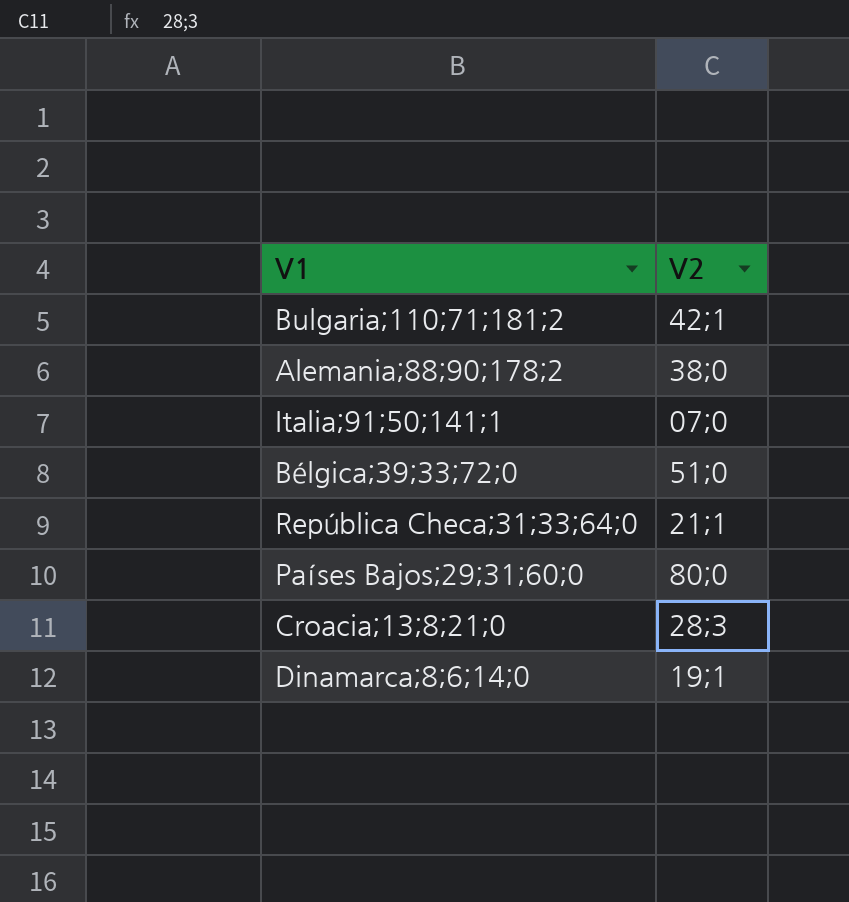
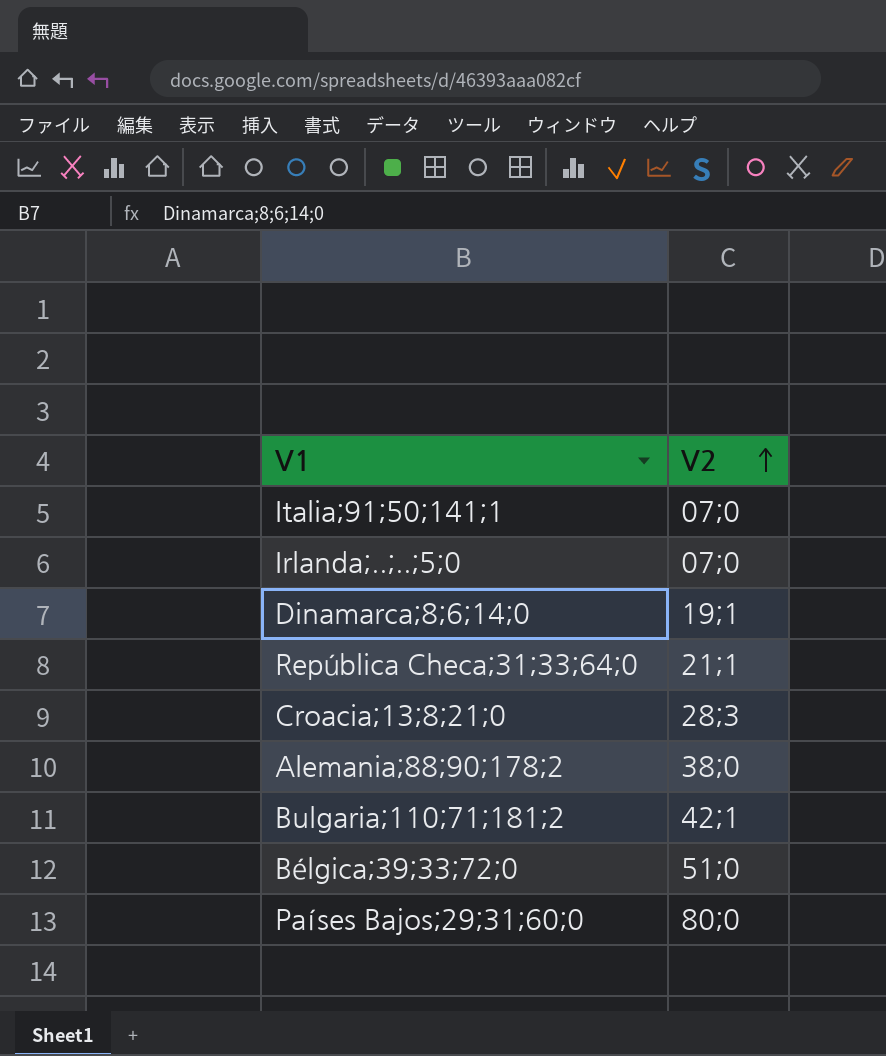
row order: none -> V2 ascending
row Irlanda;..;..;5;0: none -> 07;0

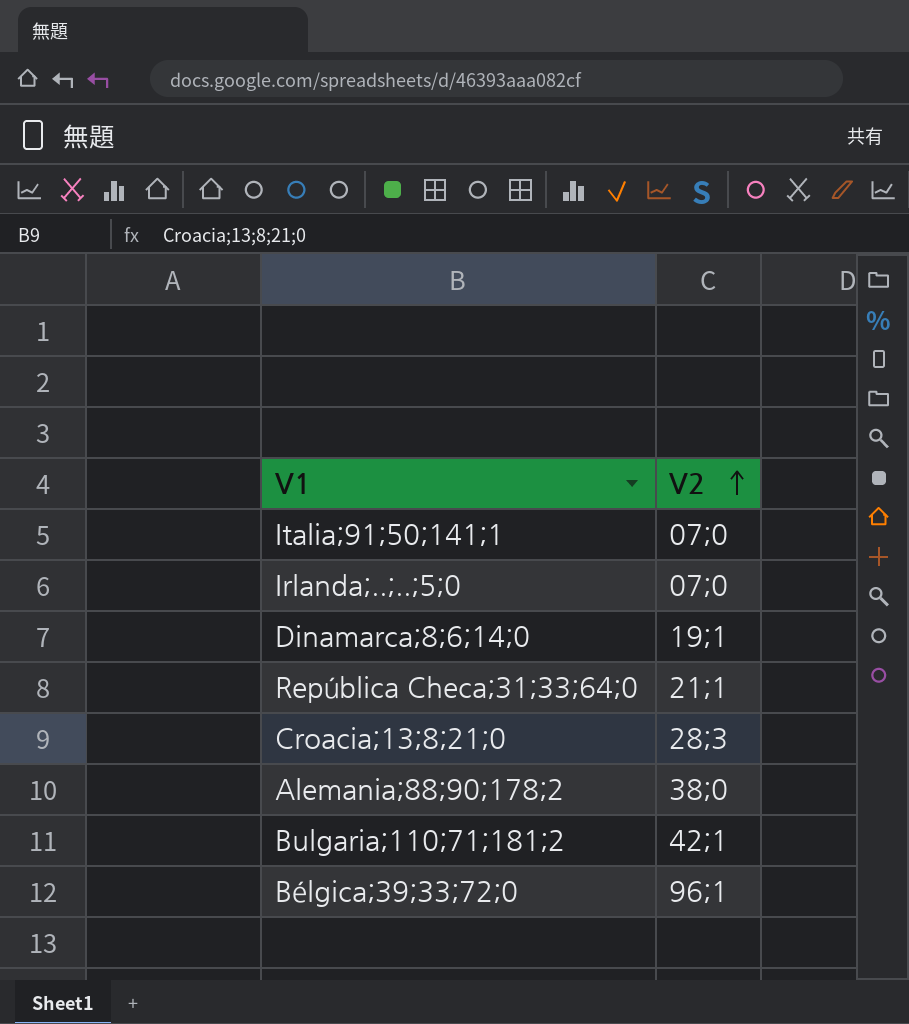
row Países Bajos;29;31;60;0: 80;0 -> none
Bélgica;39;33;72;0 | V2: 51;0 -> 96;1

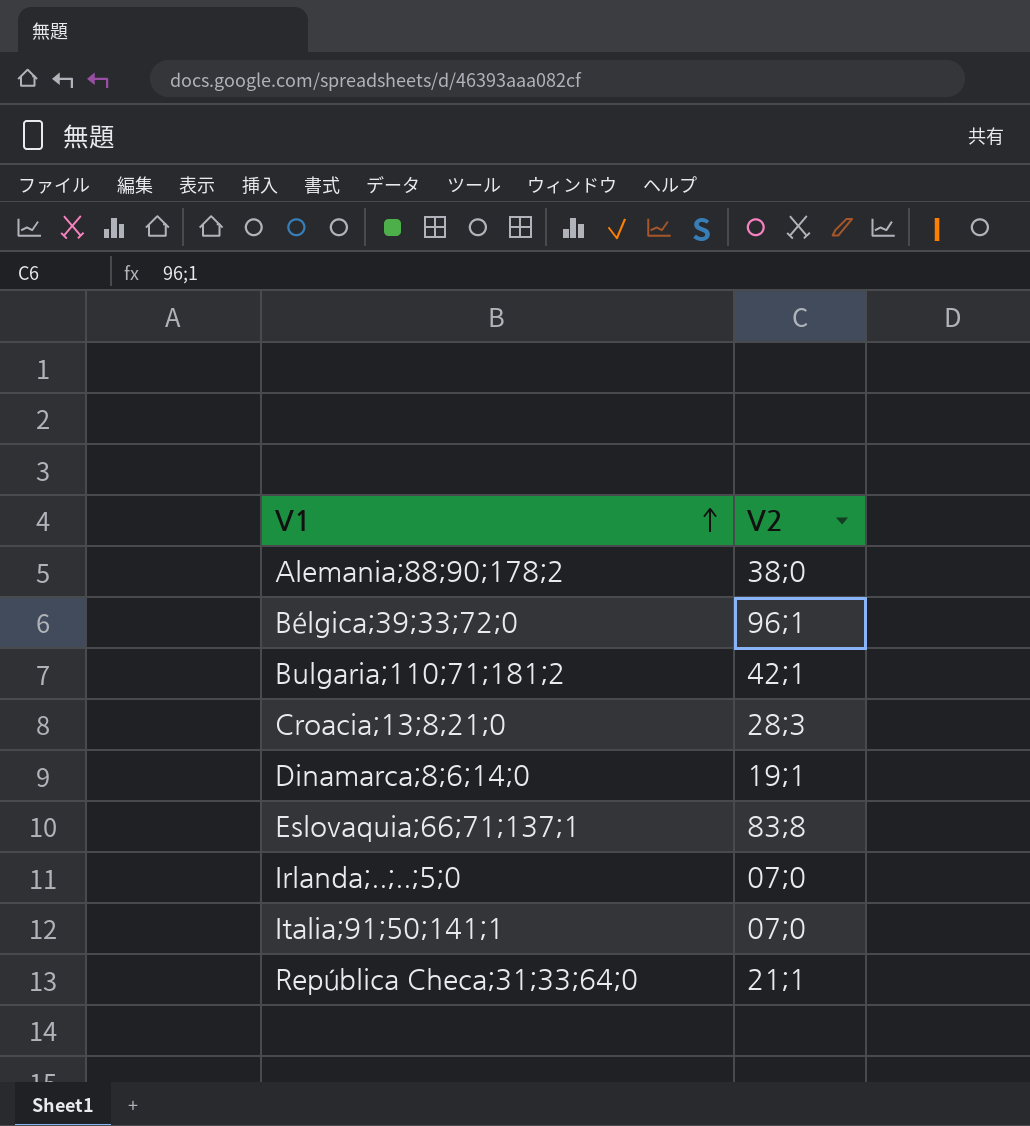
row order: V2 ascending -> V1 ascending
row Eslovaquia;66;71;137;1: none -> 83;8

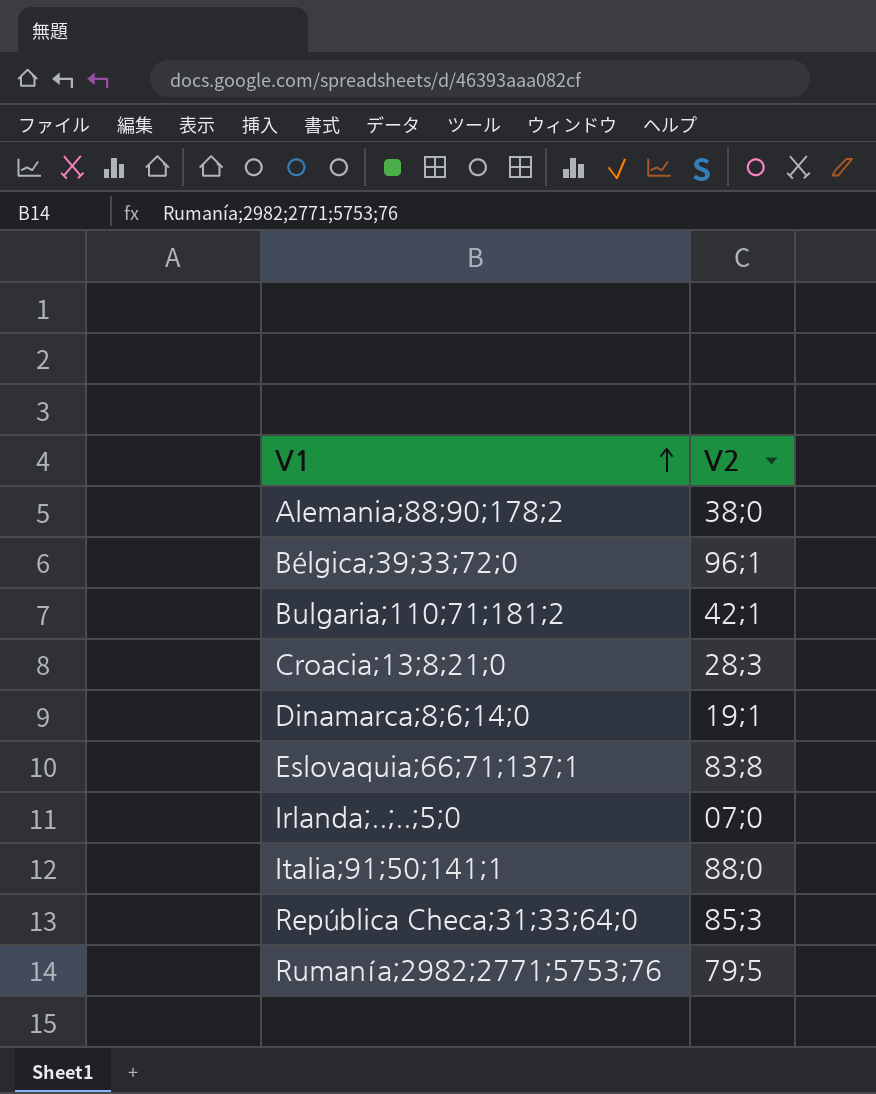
Italia;91;50;141;1 | V2: 07;0 -> 88;0
República Checa;31;33;64;0 | V2: 21;1 -> 85;3
row Rumanía;2982;2771;5753;76: none -> 79;5

